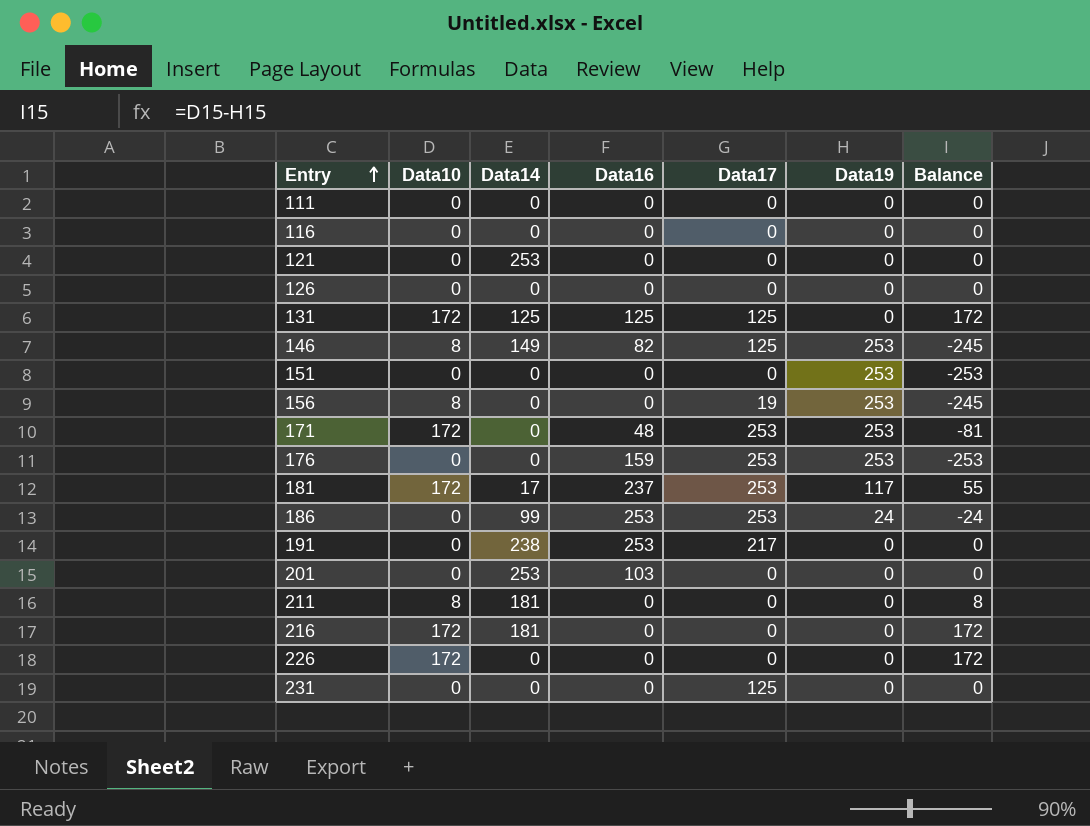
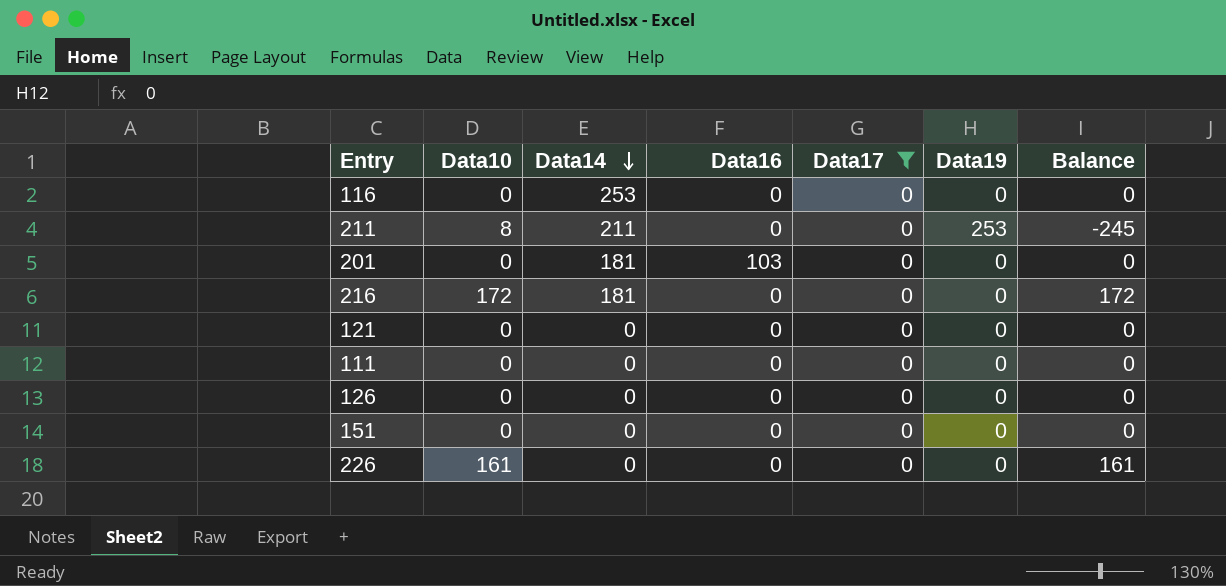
filter: none -> Data17 = 0
row order: Entry ascending -> Data14 descending
116 | Data14: 0 -> 253
211 | Data14: 181 -> 211
211 | Data19: 0 -> 253
211 | Balance: 8 -> -245
201 | Data14: 253 -> 181
121 | Data14: 253 -> 0
151 | Data19: 253 -> 0
151 | Balance: -253 -> 0
226 | Data10: 172 -> 161
226 | Balance: 172 -> 161

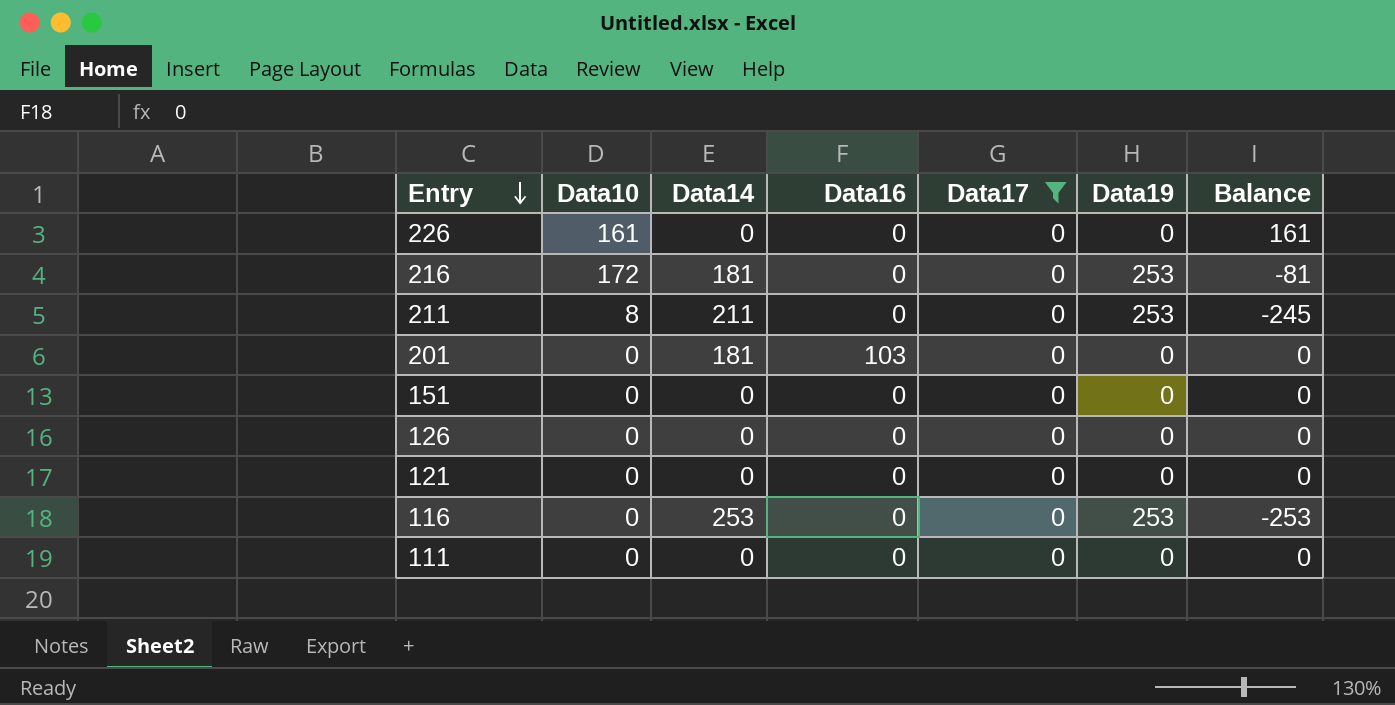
row order: Data14 descending -> Entry descending
216 | Data19: 0 -> 253
216 | Balance: 172 -> -81
116 | Data19: 0 -> 253
116 | Balance: 0 -> -253

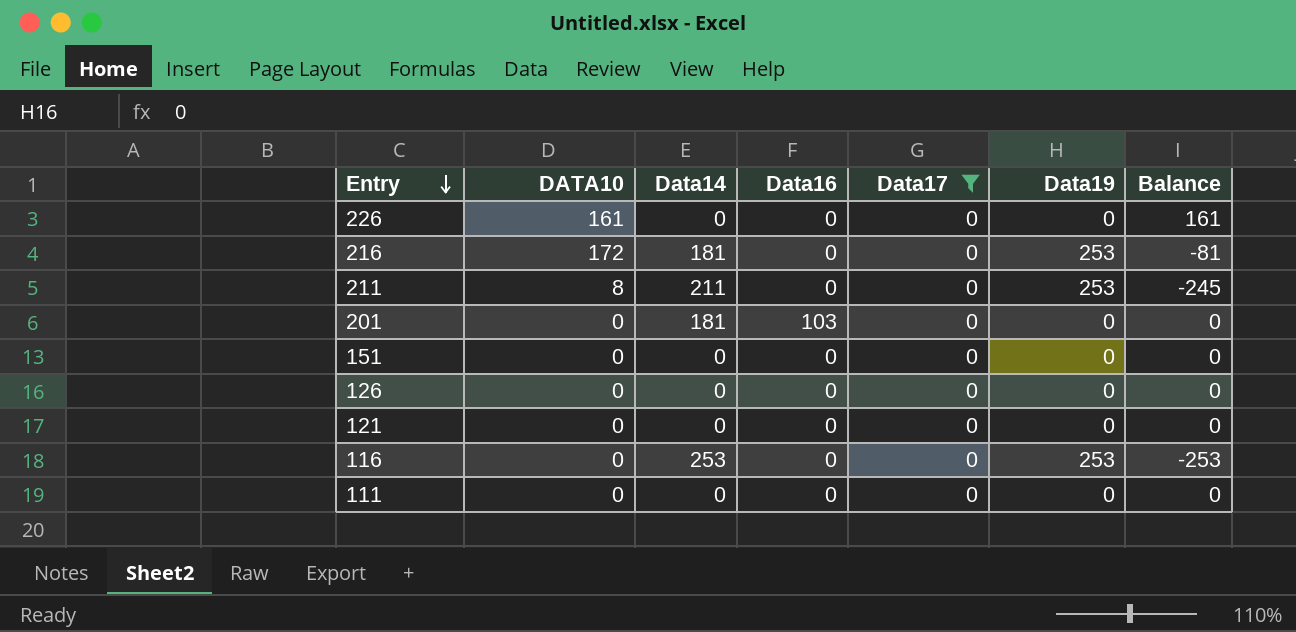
column name: Data10 -> DATA10

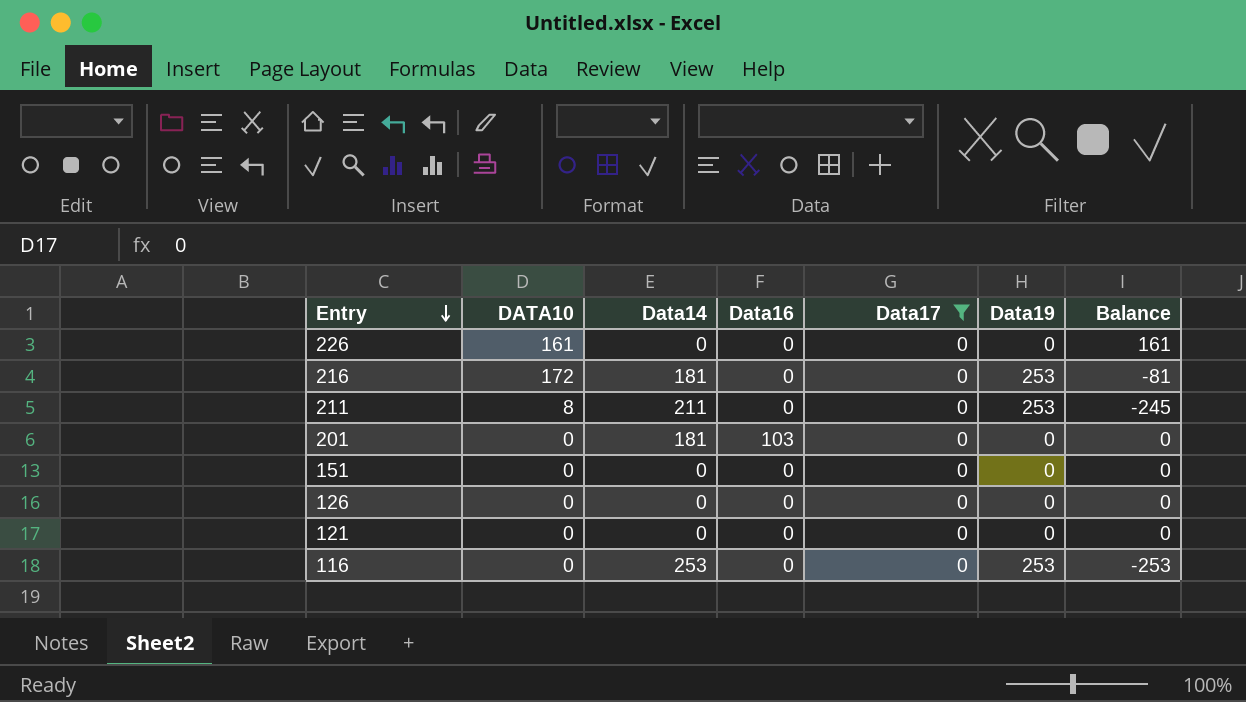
row 111: 0 | 0 | 0 | 0 | 0 | 0 -> none

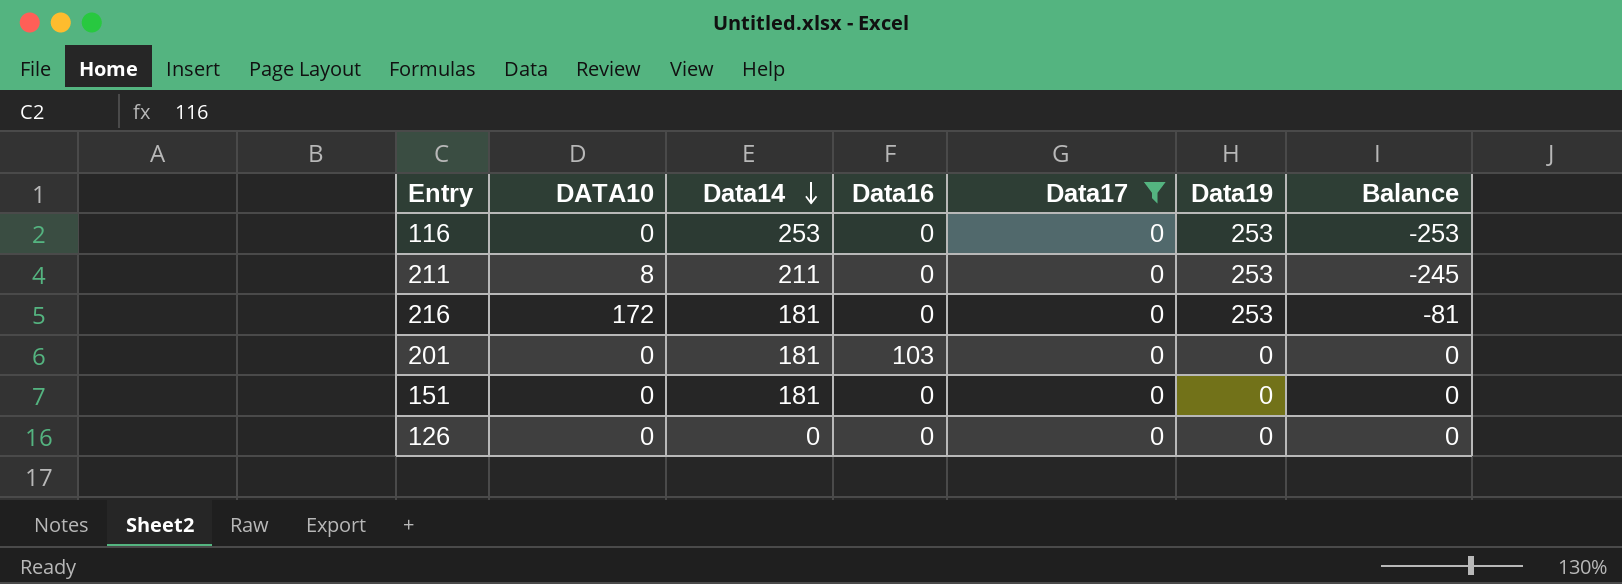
row order: Entry descending -> Data14 descending
row 226: 161 | 0 | 0 | 0 | 0 | 161 -> none
row 121: 0 | 0 | 0 | 0 | 0 | 0 -> none
151 | Data14: 0 -> 181

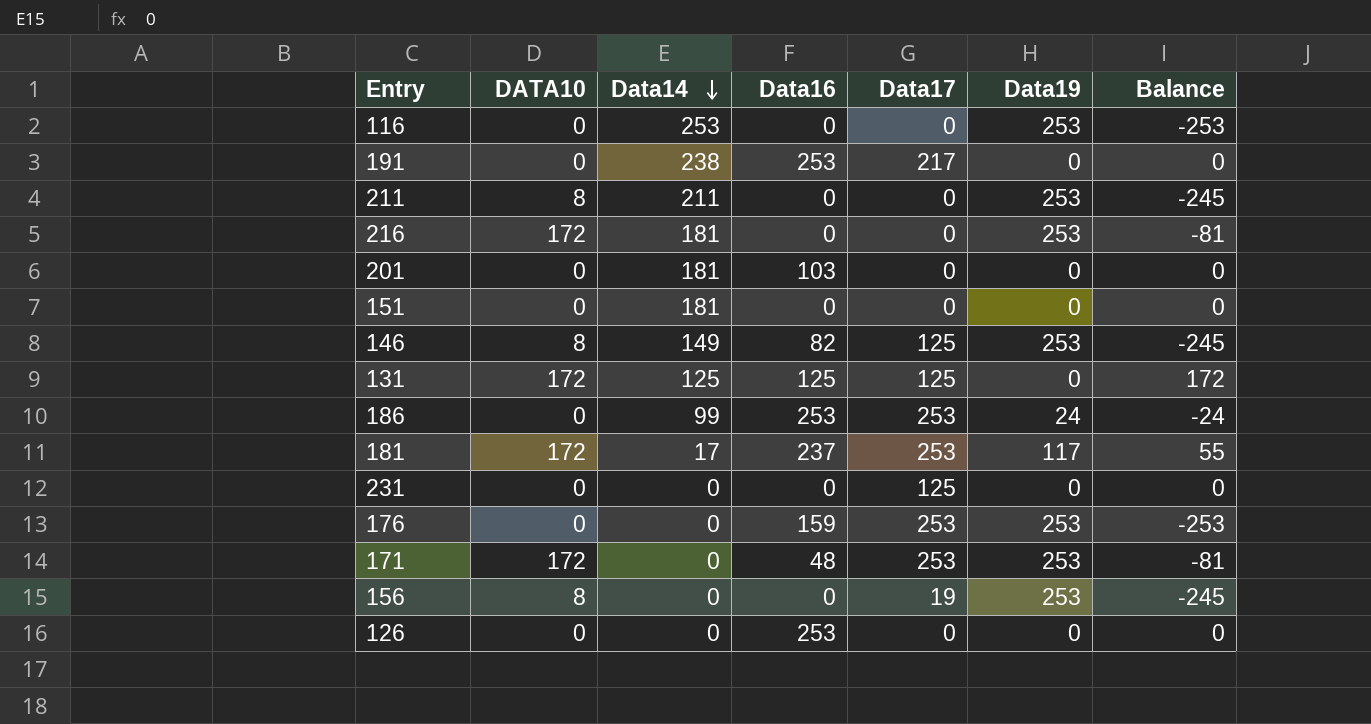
filter: Data17 = 0 -> none
126 | Data16: 0 -> 253

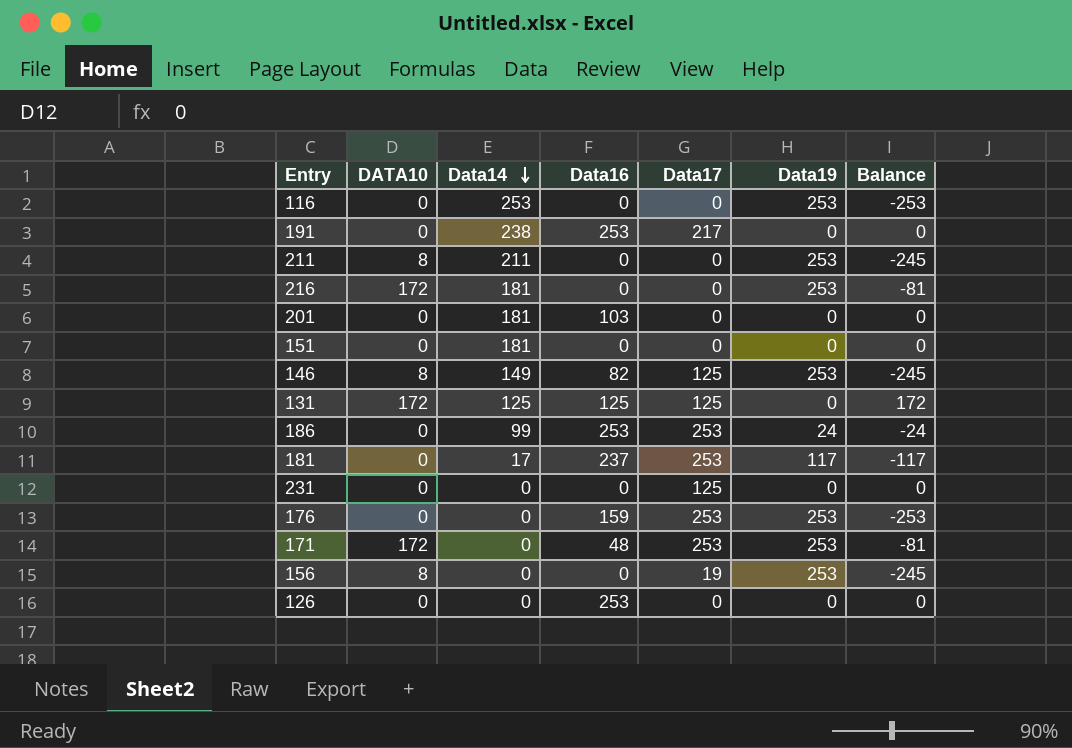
181 | DATA10: 172 -> 0
181 | Balance: 55 -> -117

